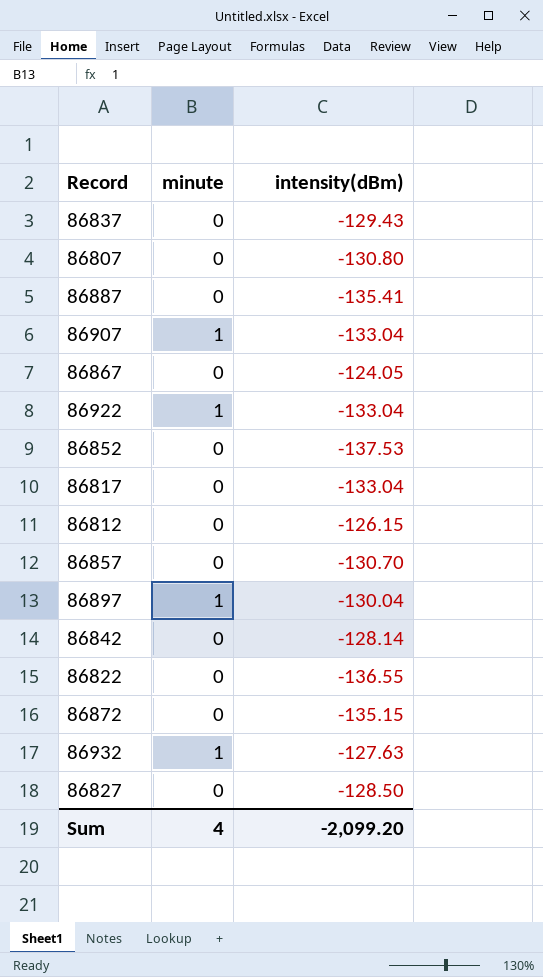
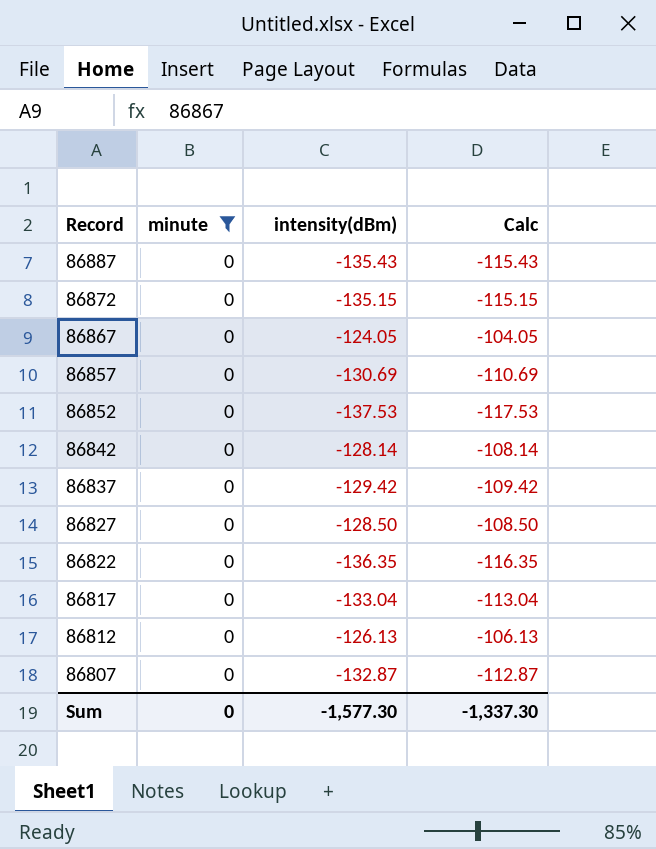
filter: none -> minute = 0
row order: none -> Record descending
column Calc | formula: none -> [intensity(dBm)] + 20
86887 | intensity(dBm): -135.41 -> -135.43
86857 | intensity(dBm): -130.70 -> -130.69
86837 | intensity(dBm): -129.43 -> -129.42
86822 | intensity(dBm): -136.55 -> -136.35
86812 | intensity(dBm): -126.15 -> -126.13
86807 | intensity(dBm): -130.80 -> -132.87
Sum | minute: 4 -> 0
Sum | intensity(dBm): -2,099.20 -> -1,577.30

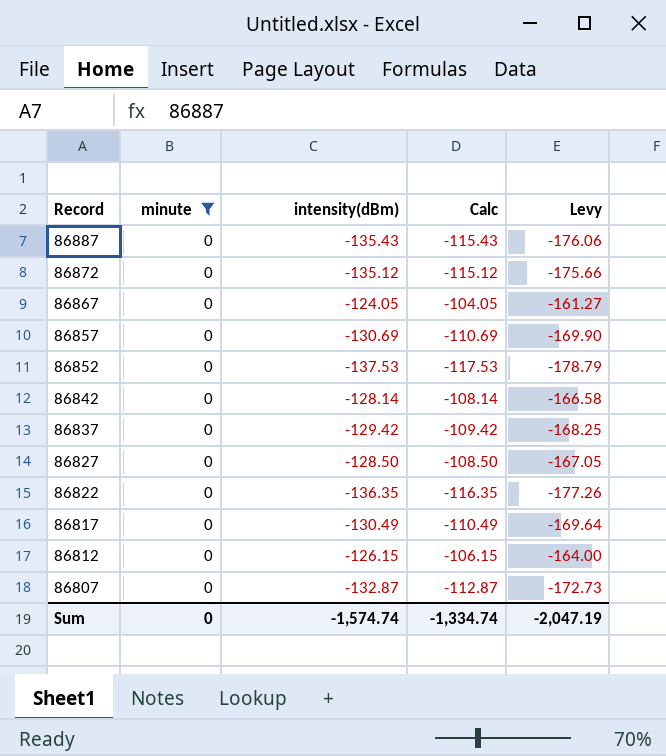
column Levy | formula: none -> [intensity(dBm)] * 1.3
86872 | intensity(dBm): -135.15 -> -135.12
86872 | Calc: -115.15 -> -115.12
86817 | intensity(dBm): -133.04 -> -130.49
86817 | Calc: -113.04 -> -110.49
86812 | intensity(dBm): -126.13 -> -126.15
86812 | Calc: -106.13 -> -106.15
Sum | intensity(dBm): -1,577.30 -> -1,574.74
Sum | Calc: -1,337.30 -> -1,334.74

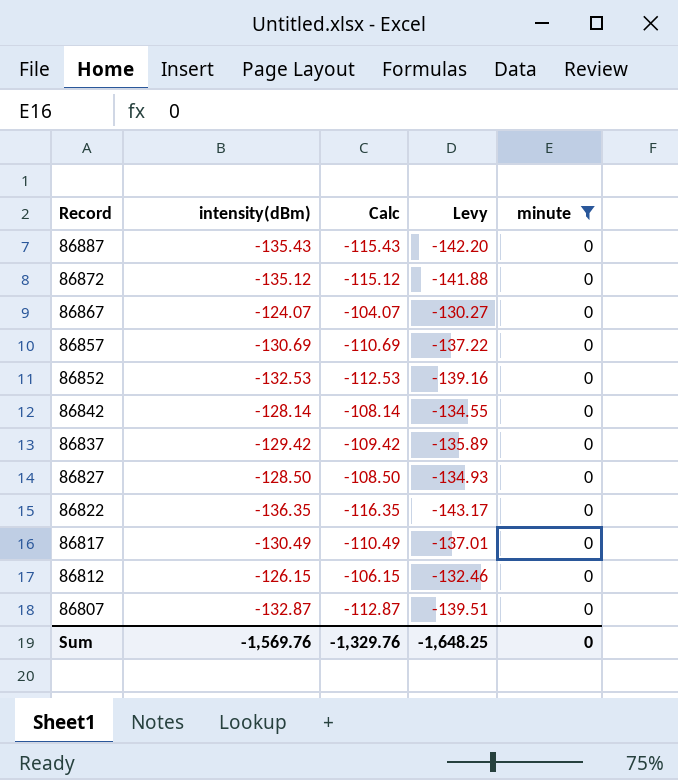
column Levy | formula: [intensity(dBm)] * 1.3 -> [intensity(dBm)] * 1.05
column minute | position: 2 -> 5
86867 | intensity(dBm): -124.05 -> -124.07
86867 | Calc: -104.05 -> -104.07
86852 | intensity(dBm): -137.53 -> -132.53
86852 | Calc: -117.53 -> -112.53
Sum | intensity(dBm): -1,574.74 -> -1,569.76
Sum | Calc: -1,334.74 -> -1,329.76
Sum | Levy: -2,047.19 -> -1,648.25

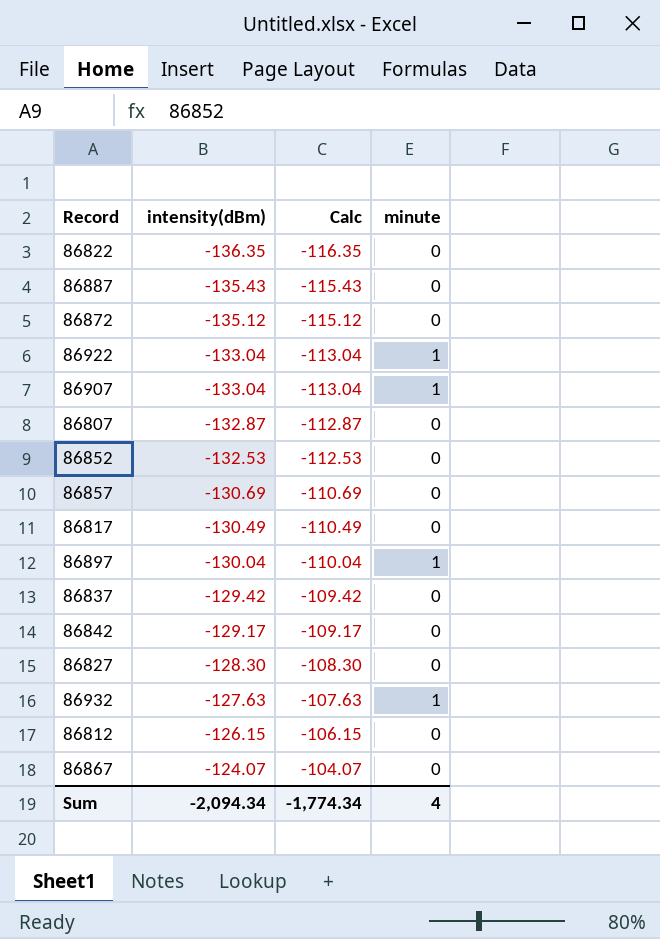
filter: minute = 0 -> none
row order: Record descending -> intensity(dBm) ascending
column Levy | formula: [intensity(dBm)] * 1.05 -> none
86842 | intensity(dBm): -128.14 -> -129.17
86842 | Calc: -108.14 -> -109.17
86827 | intensity(dBm): -128.50 -> -128.30
86827 | Calc: -108.50 -> -108.30
Sum | intensity(dBm): -1,569.76 -> -2,094.34
Sum | Calc: -1,329.76 -> -1,774.34
Sum | minute: 0 -> 4

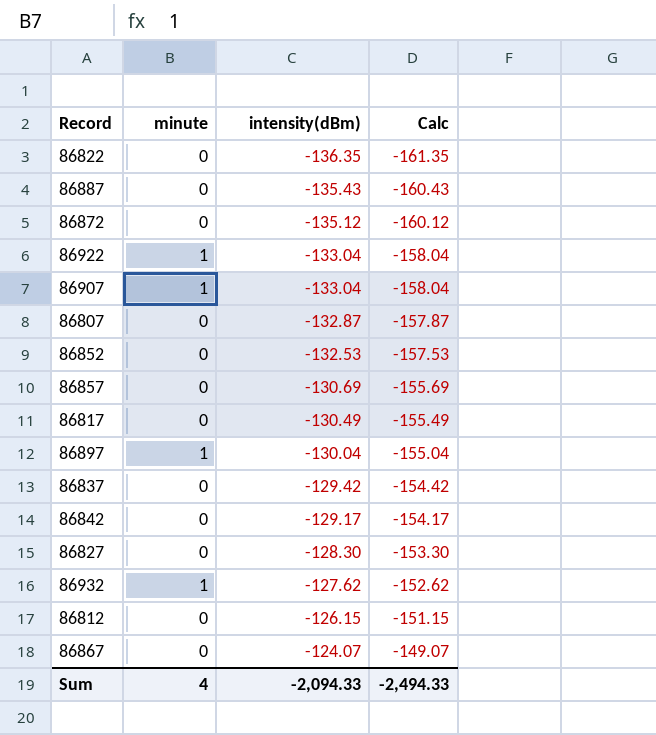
column minute | position: 4 -> 2
column Calc | formula: [intensity(dBm)] + 20 -> [intensity(dBm)] - 25
86932 | intensity(dBm): -127.63 -> -127.62
Sum | intensity(dBm): -2,094.34 -> -2,094.33
Sum | Calc: -1,774.34 -> -2,494.33

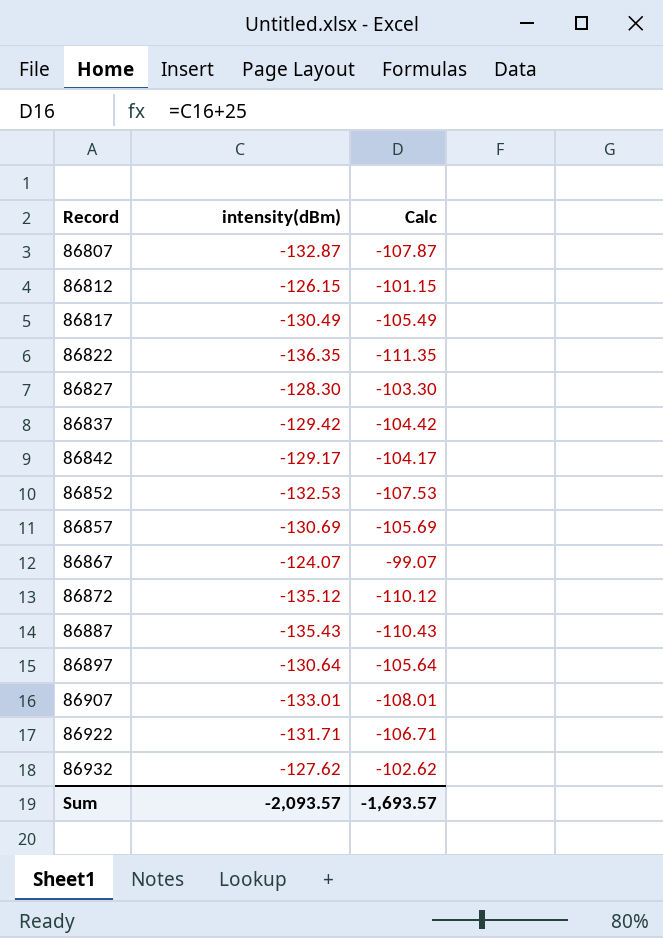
row order: intensity(dBm) ascending -> Record ascending
column minute | position: 2 -> none
column Calc | formula: [intensity(dBm)] - 25 -> [intensity(dBm)] + 25
86897 | intensity(dBm): -130.04 -> -130.64
86907 | intensity(dBm): -133.04 -> -133.01
86922 | intensity(dBm): -133.04 -> -131.71
Sum | intensity(dBm): -2,094.33 -> -2,093.57
Sum | Calc: -2,494.33 -> -1,693.57

